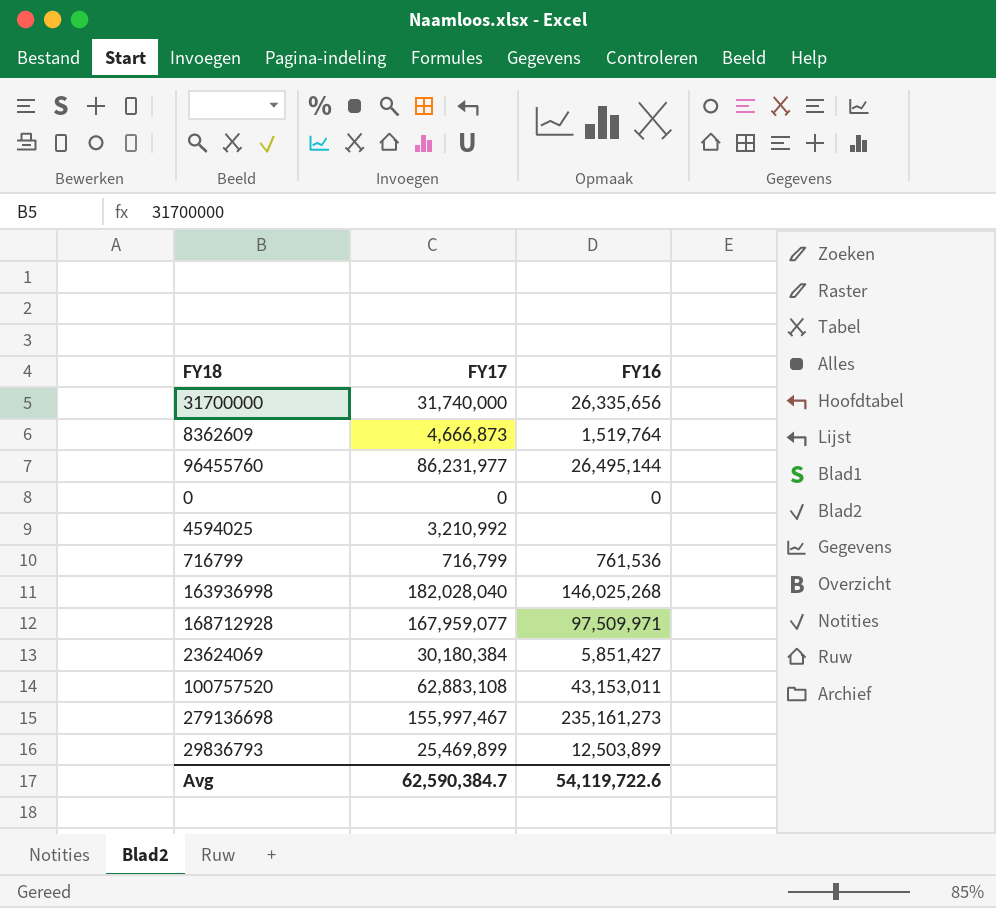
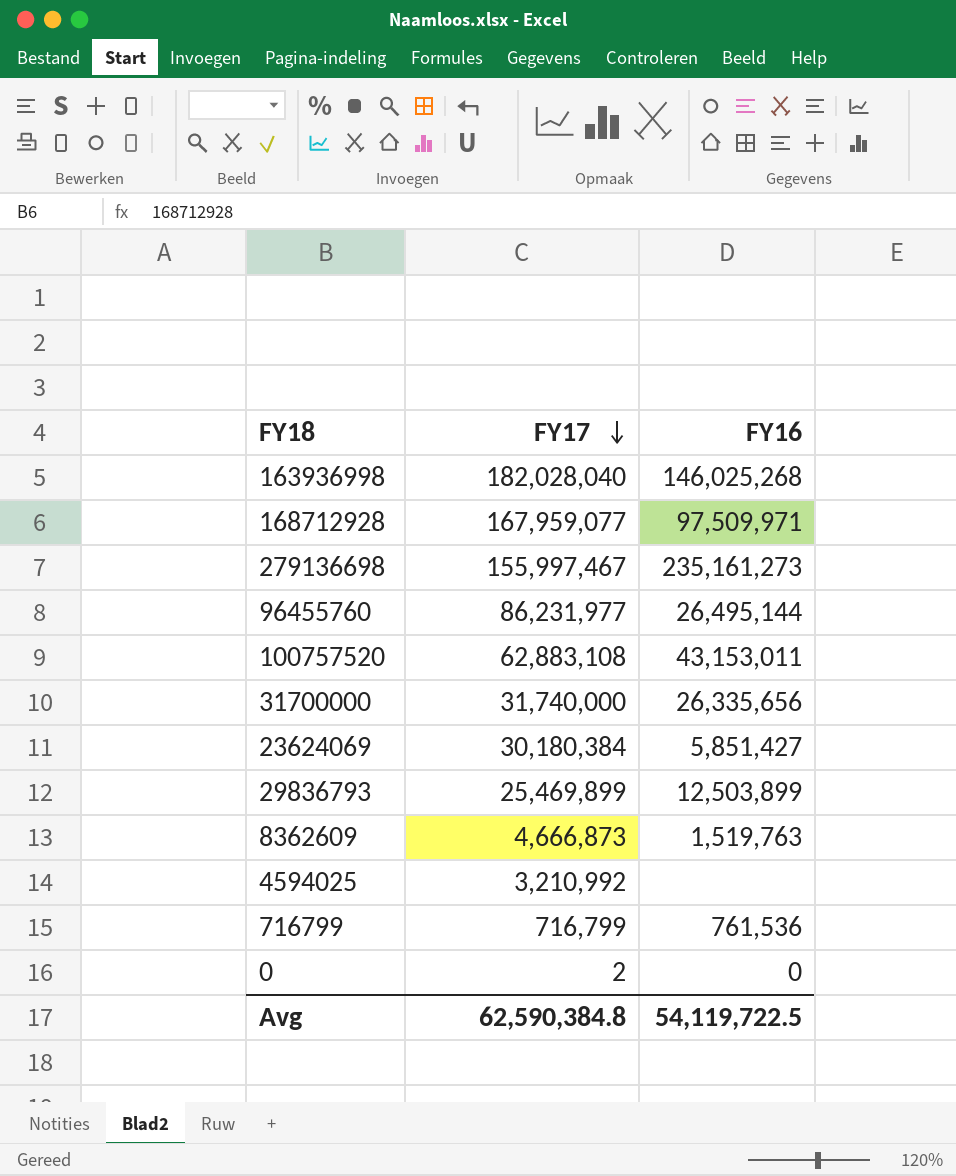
row order: none -> FY17 descending
8362609 | FY16: 1,519,764 -> 1,519,763
0 | FY17: 0 -> 2
Avg | FY17: 62,590,384.7 -> 62,590,384.8
Avg | FY16: 54,119,722.6 -> 54,119,722.5

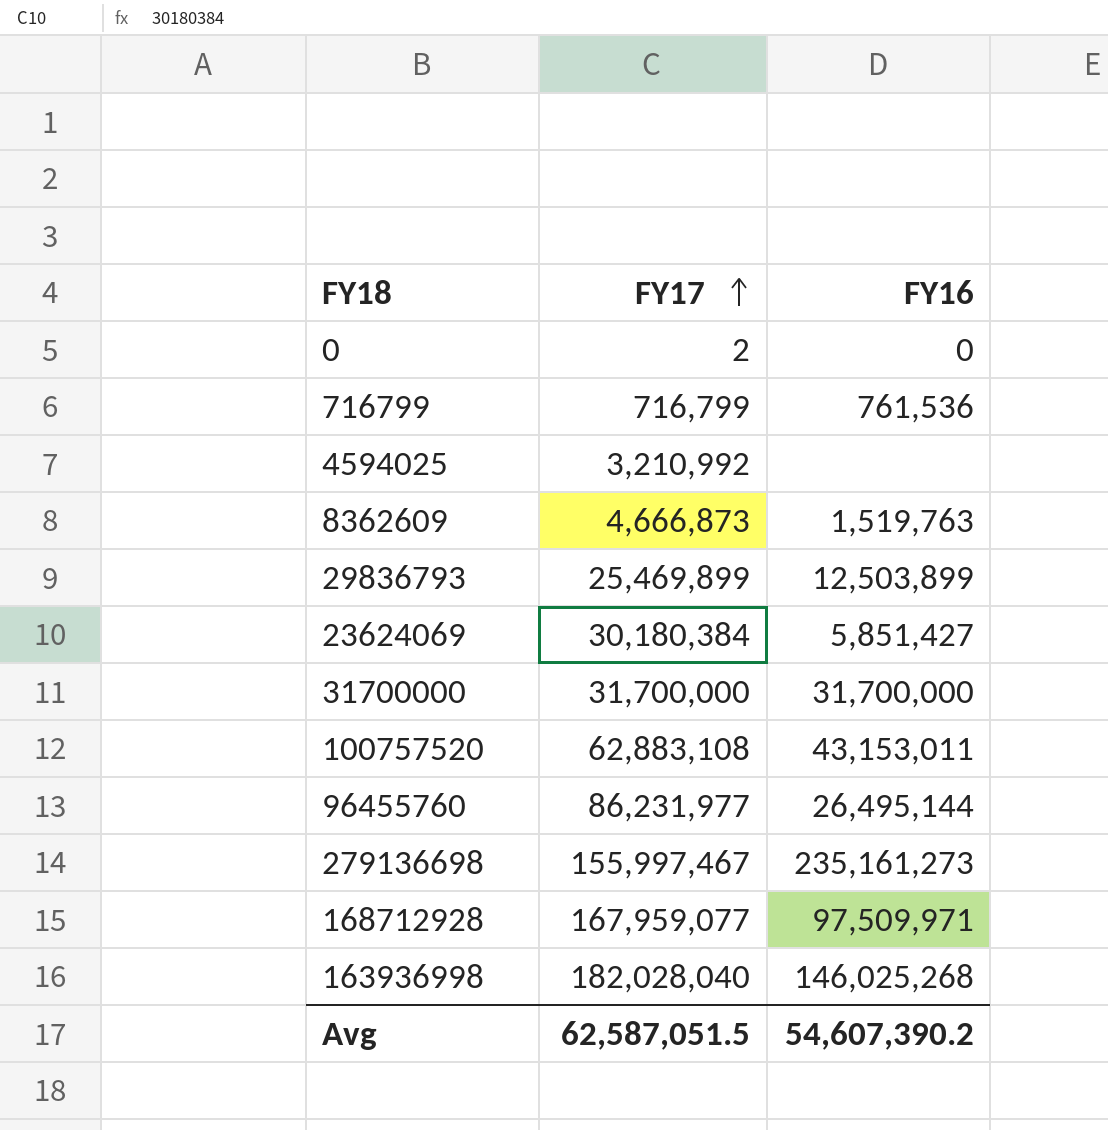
row order: FY17 descending -> FY17 ascending
31700000 | FY17: 31,740,000 -> 31,700,000
31700000 | FY16: 26,335,656 -> 31,700,000
Avg | FY17: 62,590,384.8 -> 62,587,051.5
Avg | FY16: 54,119,722.5 -> 54,607,390.2

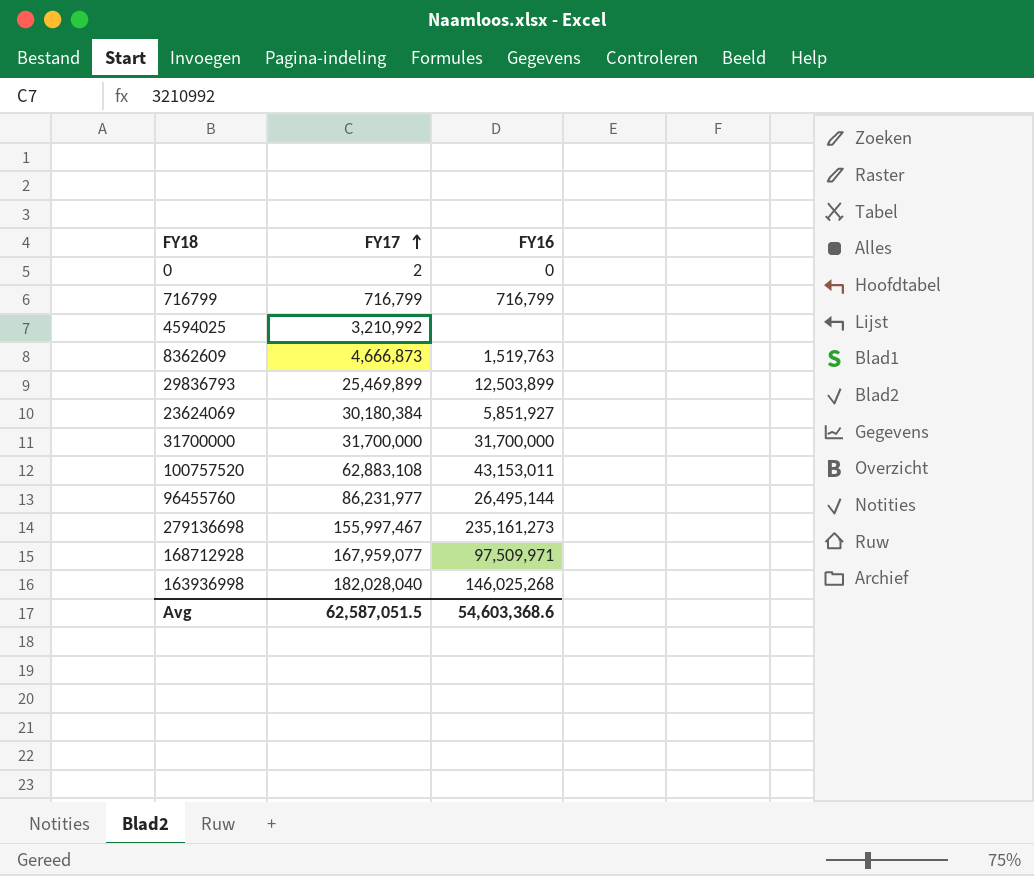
716799 | FY16: 761,536 -> 716,799
23624069 | FY16: 5,851,427 -> 5,851,927
Avg | FY16: 54,607,390.2 -> 54,603,368.6

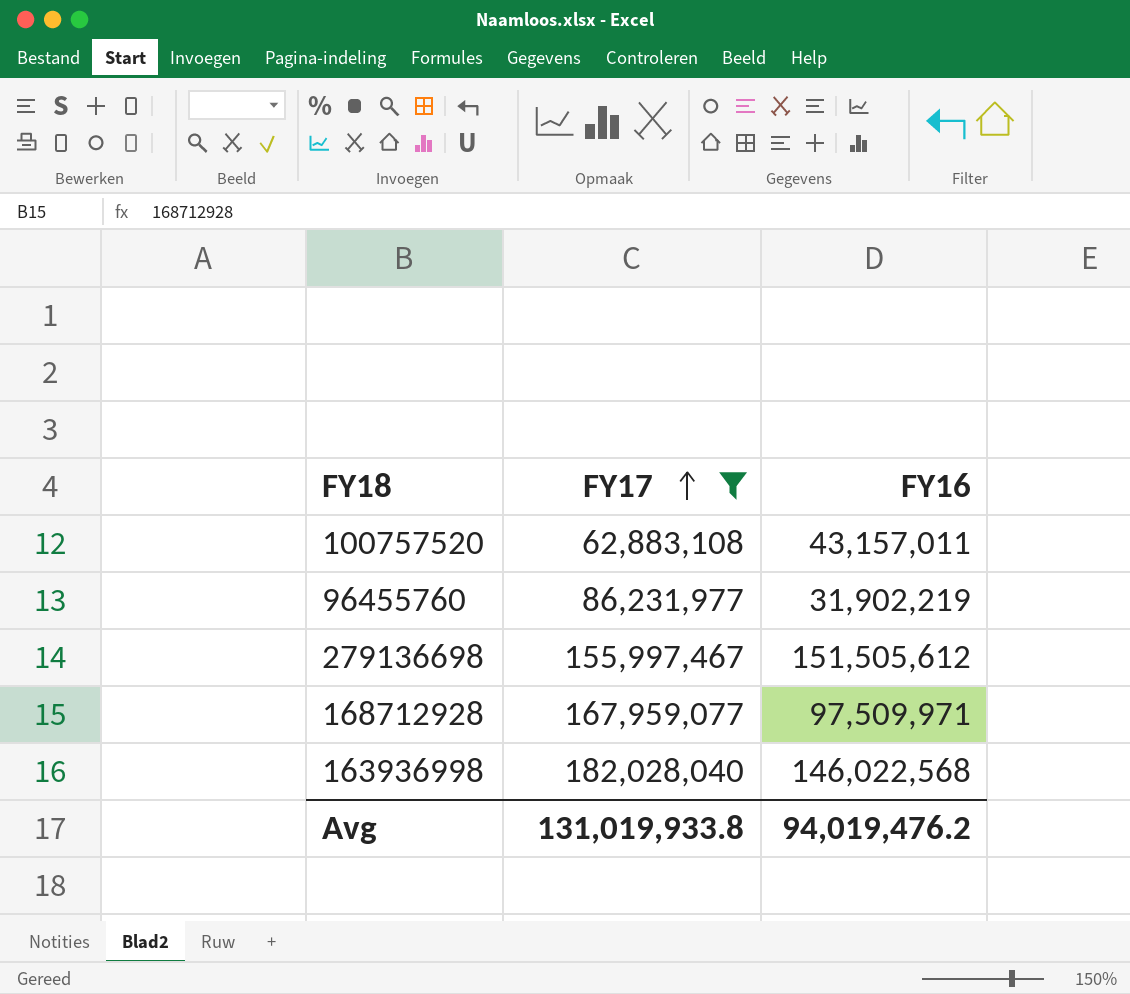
filter: none -> FY17 >= 62,883,108
100757520 | FY16: 43,153,011 -> 43,157,011
96455760 | FY16: 26,495,144 -> 31,902,219
279136698 | FY16: 235,161,273 -> 151,505,612
163936998 | FY16: 146,025,268 -> 146,022,568
Avg | FY17: 62,587,051.5 -> 131,019,933.8
Avg | FY16: 54,603,368.6 -> 94,019,476.2

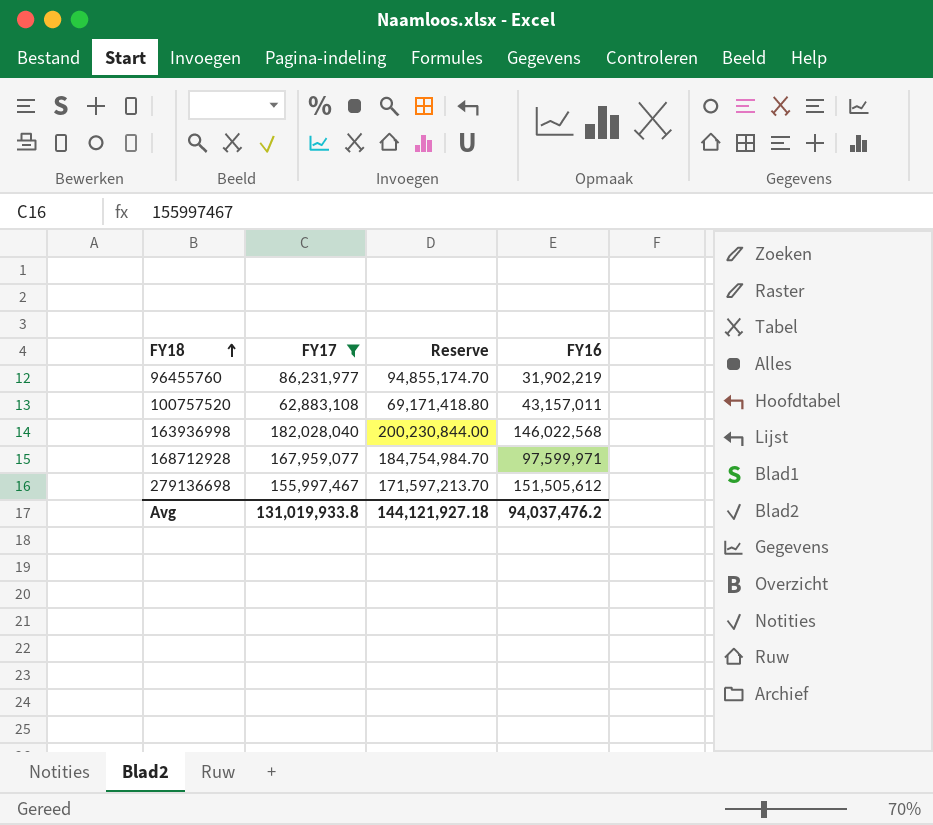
row order: FY17 ascending -> FY18 ascending
column Reserve | formula: none -> [FY17] * 1.1
168712928 | FY16: 97,509,971 -> 97,599,971
Avg | FY16: 94,019,476.2 -> 94,037,476.2

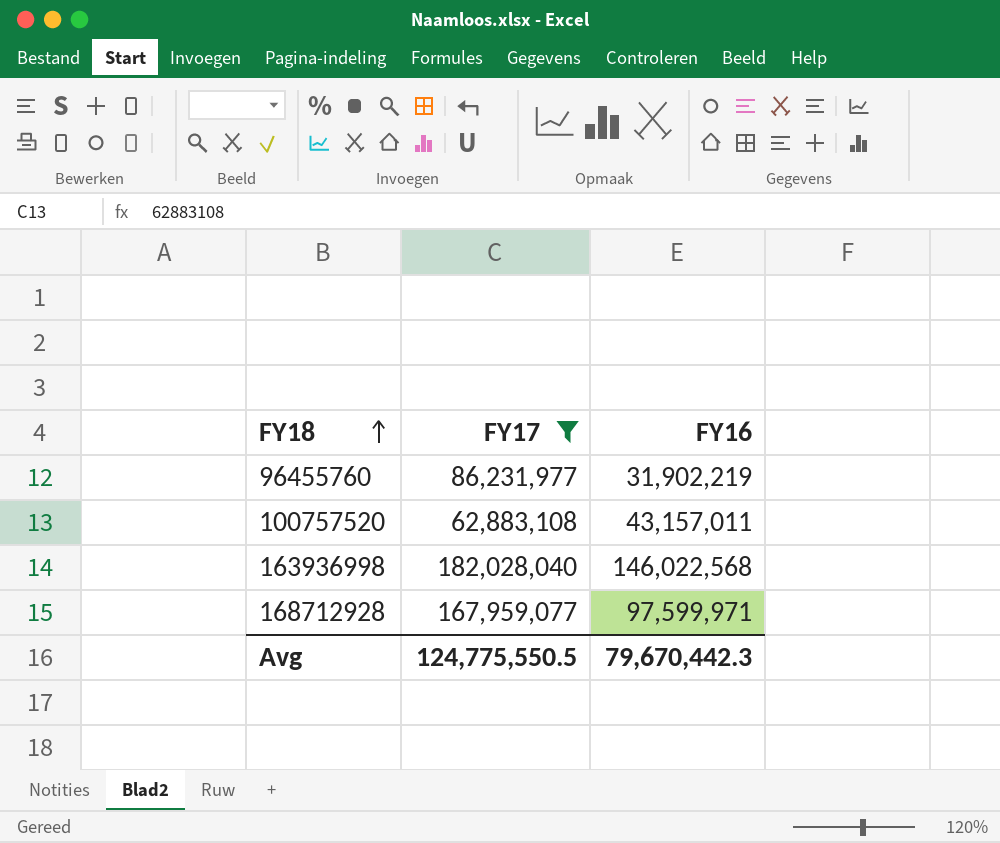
column Reserve | formula: [FY17] * 1.1 -> none
row 279136698: 155,997,467 | 171,597,213.70 | 151,505,612 -> none
Avg | FY17: 131,019,933.8 -> 124,775,550.5
Avg | FY16: 94,037,476.2 -> 79,670,442.3

